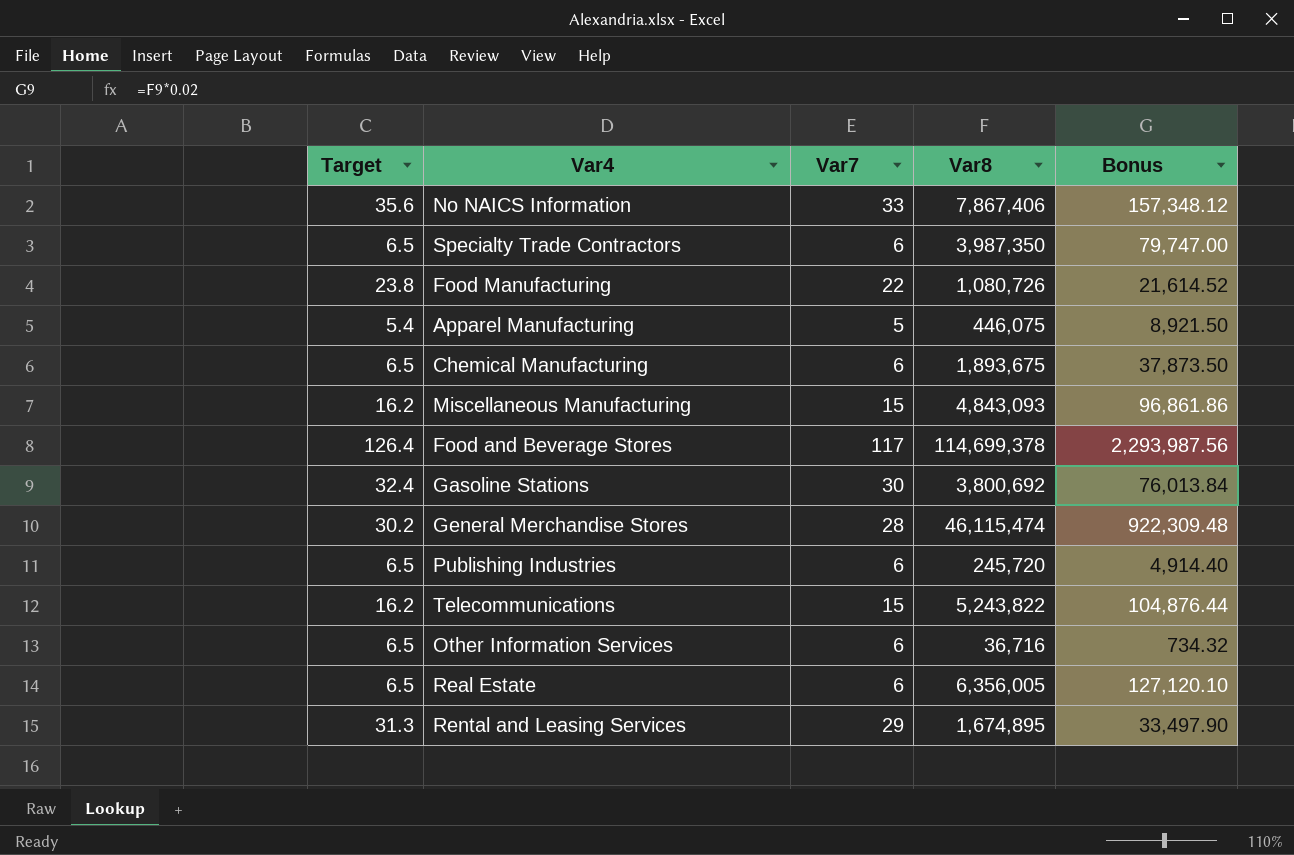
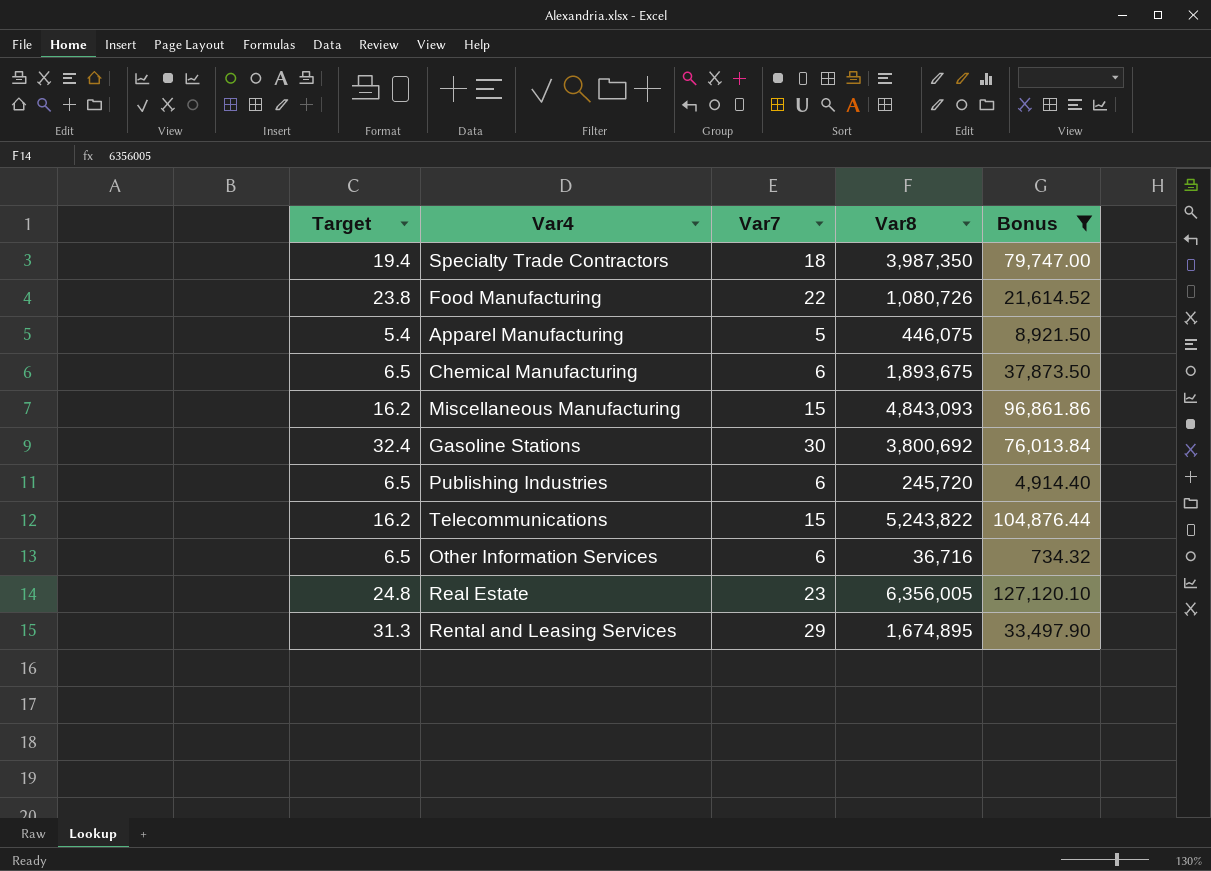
filter: none -> Bonus <= 127,120.10
Specialty Trade Contractors | Target: 6.5 -> 19.4
Specialty Trade Contractors | Var7: 6 -> 18
Real Estate | Target: 6.5 -> 24.8
Real Estate | Var7: 6 -> 23

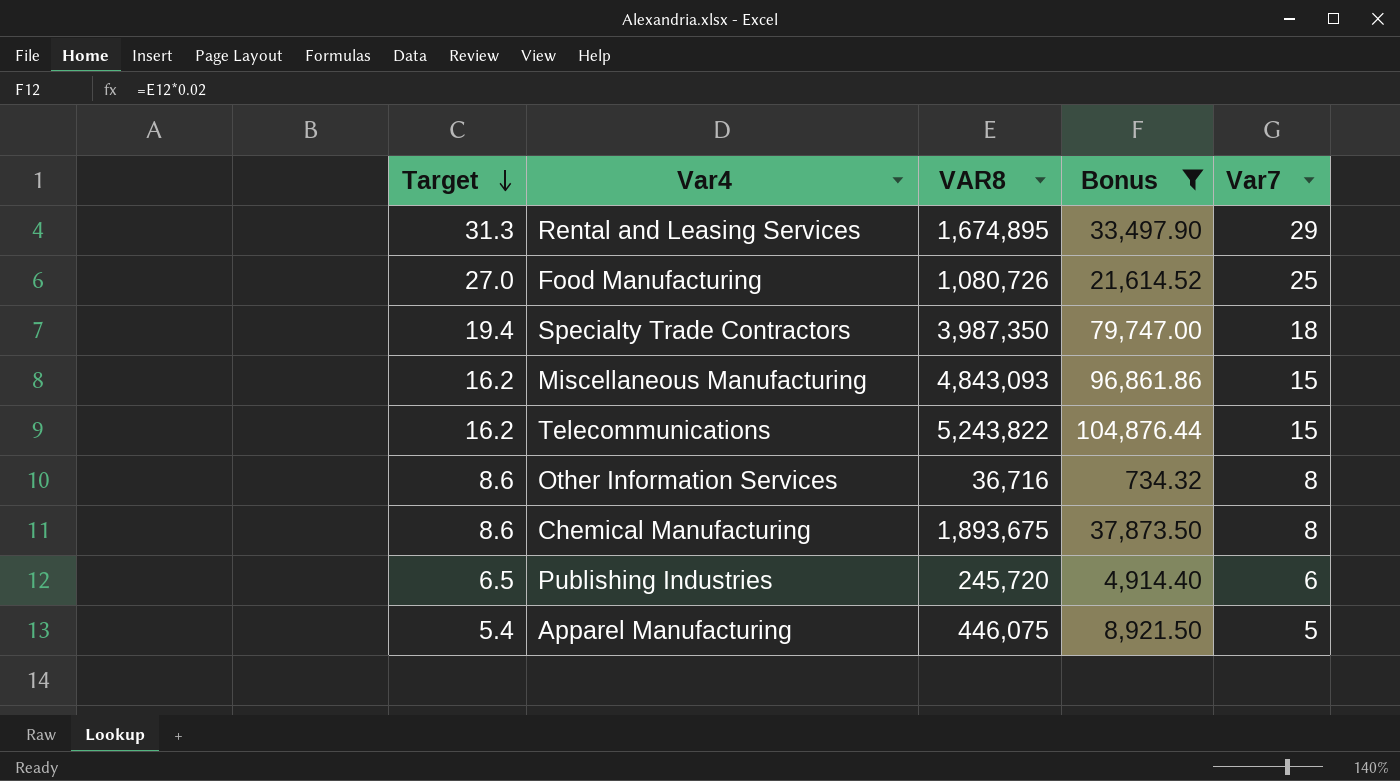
row order: none -> Target descending
column name: Var8 -> VAR8
column Var7 | position: 3 -> 5
row Gasoline Stations: 32.4 | 30 | 3,800,692 | 76,013.84 -> none
row Real Estate: 24.8 | 23 | 6,356,005 | 127,120.10 -> none
Food Manufacturing | Target: 23.8 -> 27.0
Food Manufacturing | Var7: 22 -> 25
Other Information Services | Target: 6.5 -> 8.6
Other Information Services | Var7: 6 -> 8
Chemical Manufacturing | Target: 6.5 -> 8.6
Chemical Manufacturing | Var7: 6 -> 8

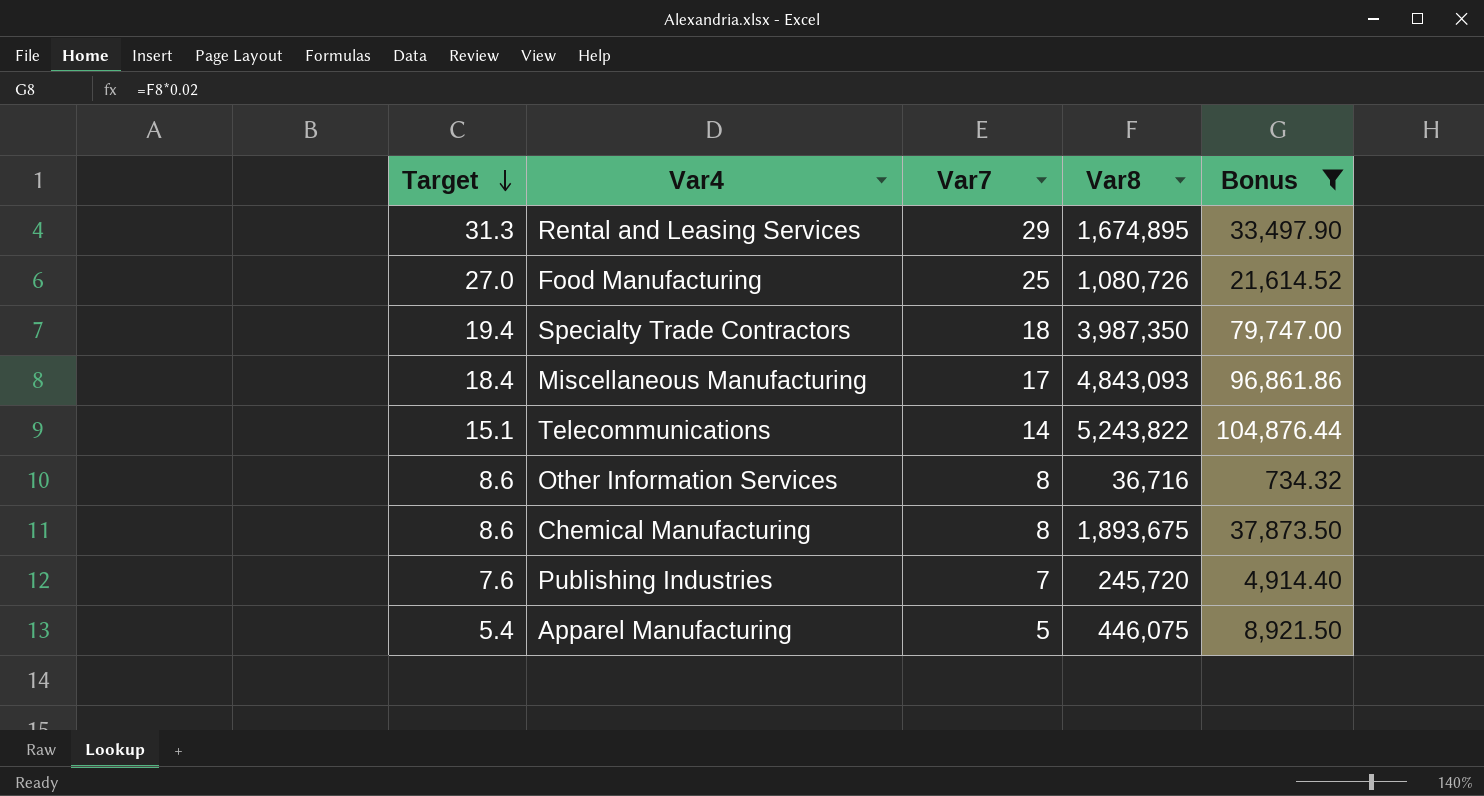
column Var7 | position: 5 -> 3
column name: VAR8 -> Var8
Miscellaneous Manufacturing | Target: 16.2 -> 18.4
Miscellaneous Manufacturing | Var7: 15 -> 17
Telecommunications | Target: 16.2 -> 15.1
Telecommunications | Var7: 15 -> 14
Publishing Industries | Target: 6.5 -> 7.6
Publishing Industries | Var7: 6 -> 7

